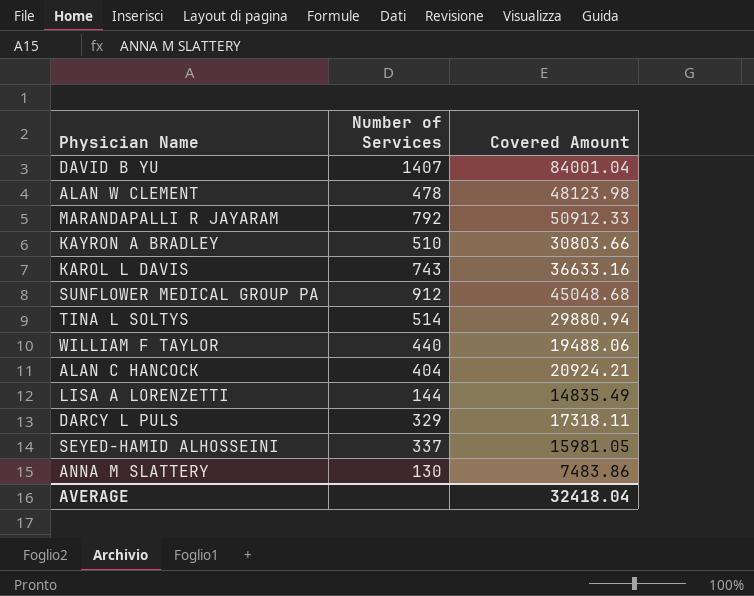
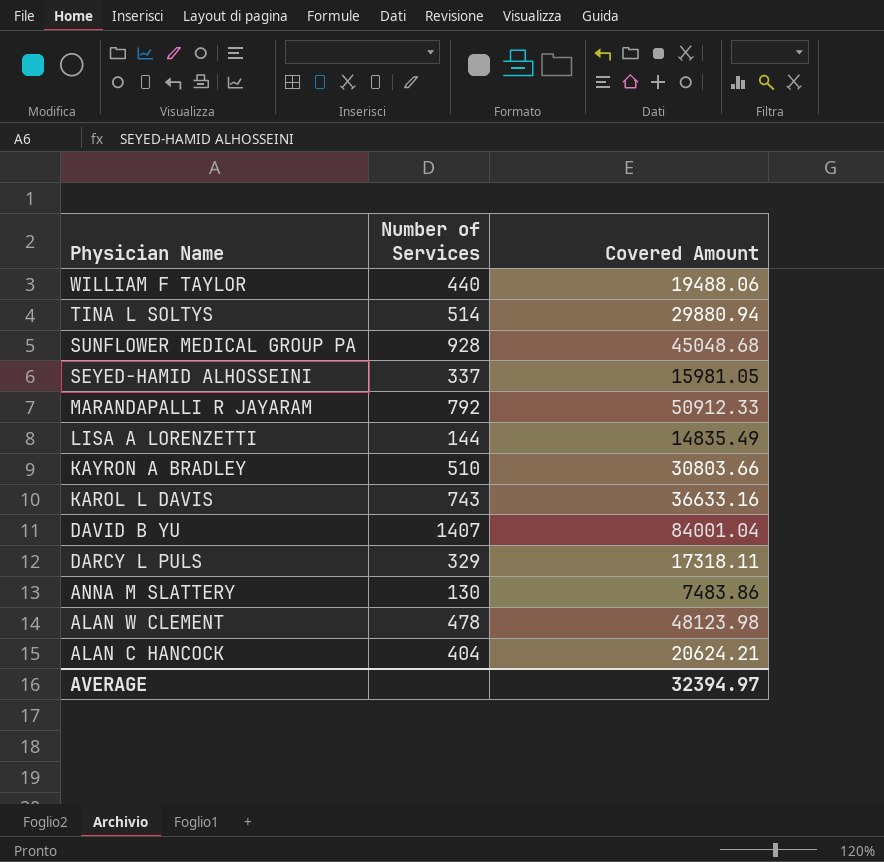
row order: none -> Physician Name descending
SUNFLOWER MEDICAL GROUP PA | Number of Services: 912 -> 928
ALAN C HANCOCK | Covered Amount: 20924.21 -> 20624.21
AVERAGE | Covered Amount: 32418.04 -> 32394.97

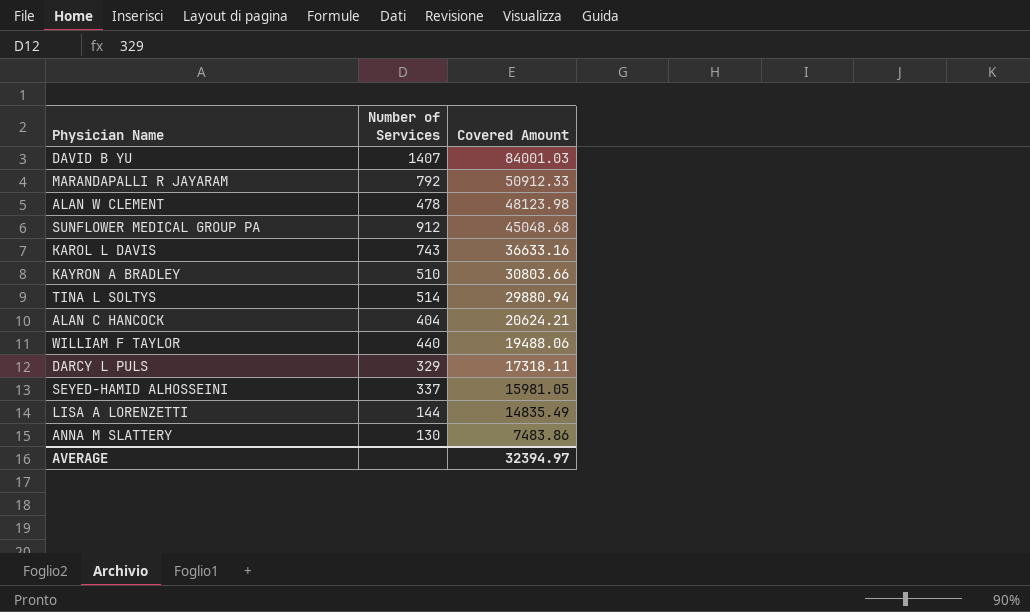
row order: Physician Name descending -> Covered Amount descending
DAVID B YU | Covered Amount: 84001.04 -> 84001.03
SUNFLOWER MEDICAL GROUP PA | Number of Services: 928 -> 912

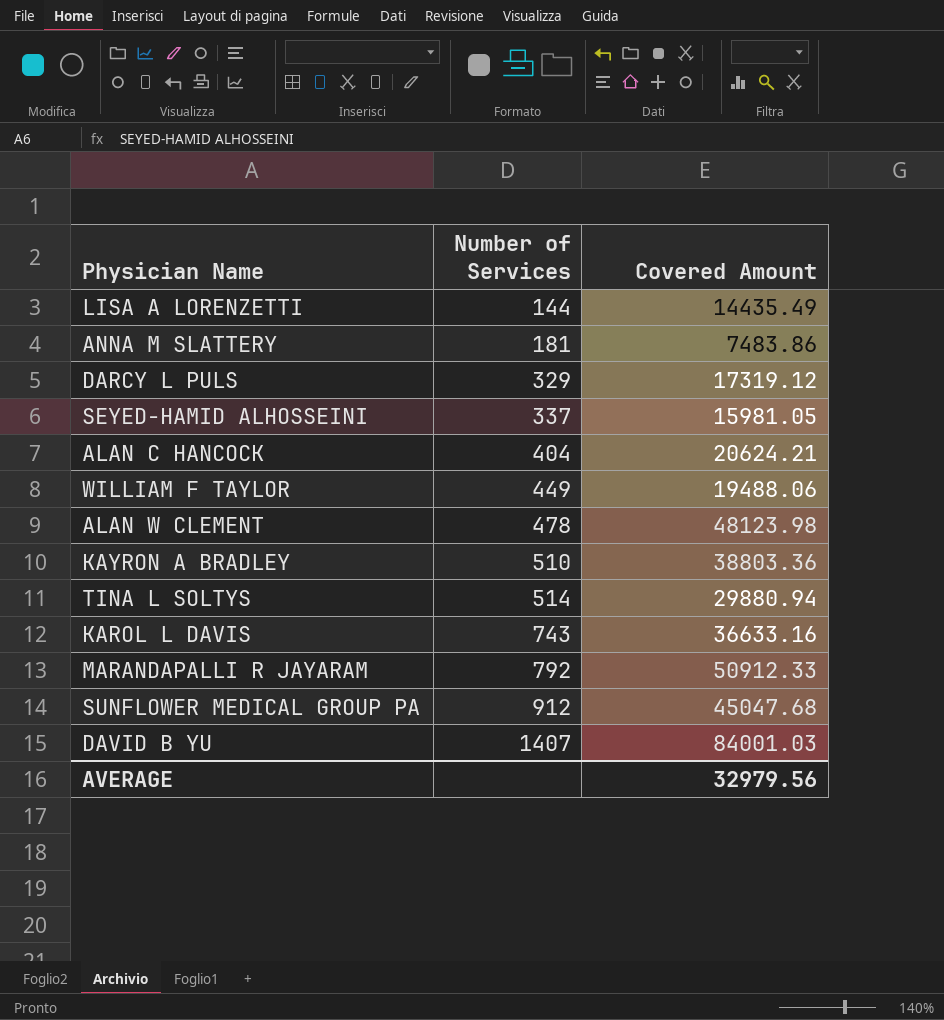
row order: Covered Amount descending -> Number of Services ascending
LISA A LORENZETTI | Covered Amount: 14835.49 -> 14435.49
ANNA M SLATTERY | Number of Services: 130 -> 181
DARCY L PULS | Covered Amount: 17318.11 -> 17319.12
WILLIAM F TAYLOR | Number of Services: 440 -> 449
KAYRON A BRADLEY | Covered Amount: 30803.66 -> 38803.36
SUNFLOWER MEDICAL GROUP PA | Covered Amount: 45048.68 -> 45047.68
AVERAGE | Covered Amount: 32394.97 -> 32979.56

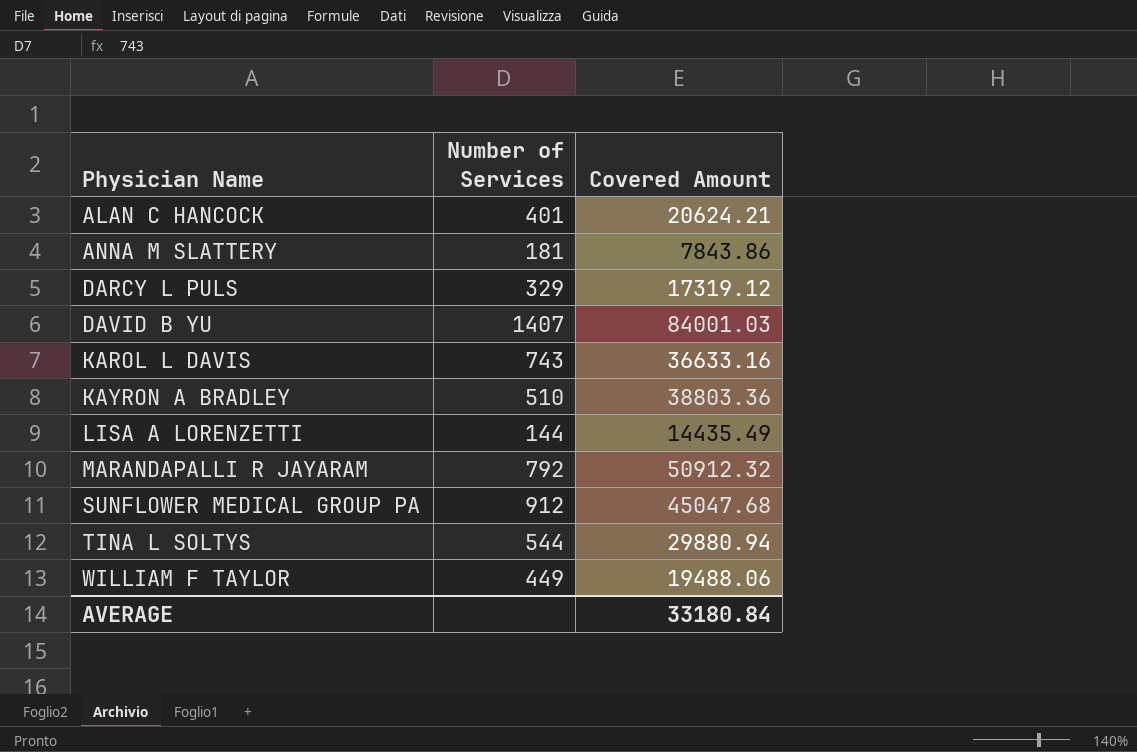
row order: Number of Services ascending -> Physician Name ascending
row SEYED-HAMID ALHOSSEINI: 337 | 15981.05 -> none
row ALAN W CLEMENT: 478 | 48123.98 -> none
ALAN C HANCOCK | Number of Services: 404 -> 401
ANNA M SLATTERY | Covered Amount: 7483.86 -> 7843.86
MARANDAPALLI R JAYARAM | Covered Amount: 50912.33 -> 50912.32
TINA L SOLTYS | Number of Services: 514 -> 544
AVERAGE | Covered Amount: 32979.56 -> 33180.84

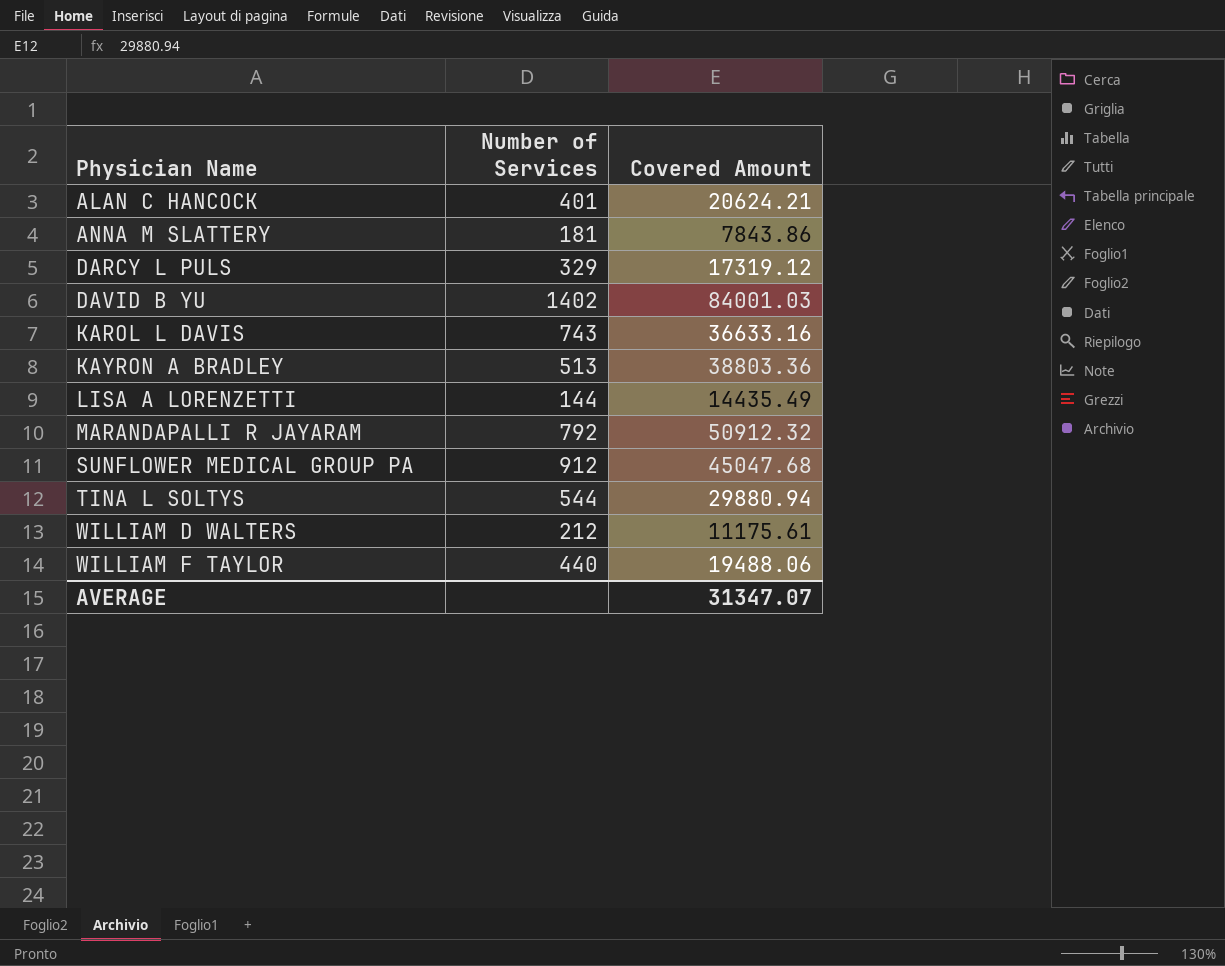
DAVID B YU | Number of Services: 1407 -> 1402
KAYRON A BRADLEY | Number of Services: 510 -> 513
row WILLIAM D WALTERS: none -> 212 | 11175.61
WILLIAM F TAYLOR | Number of Services: 449 -> 440
AVERAGE | Covered Amount: 33180.84 -> 31347.07

